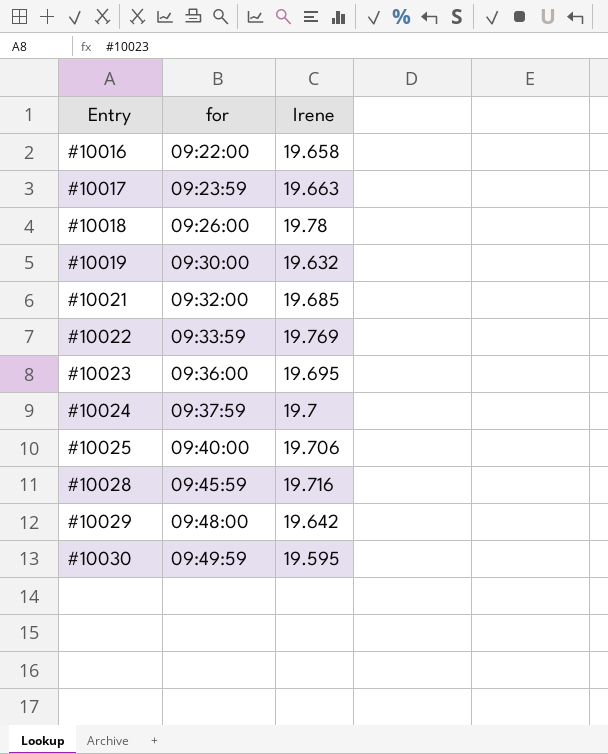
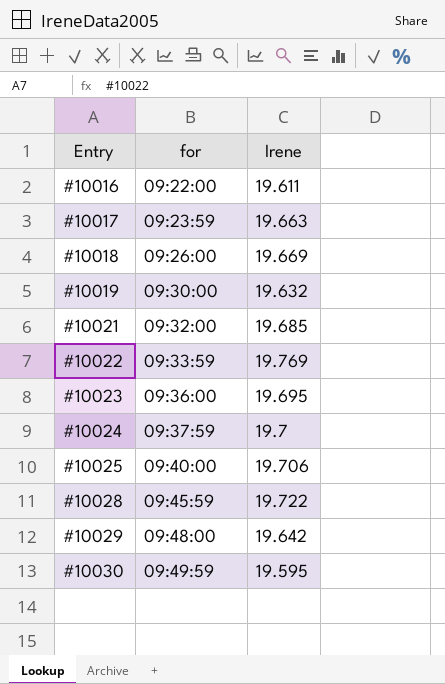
#10016 | Irene: 19.658 -> 19.611
#10018 | Irene: 19.78 -> 19.669
#10028 | Irene: 19.716 -> 19.722

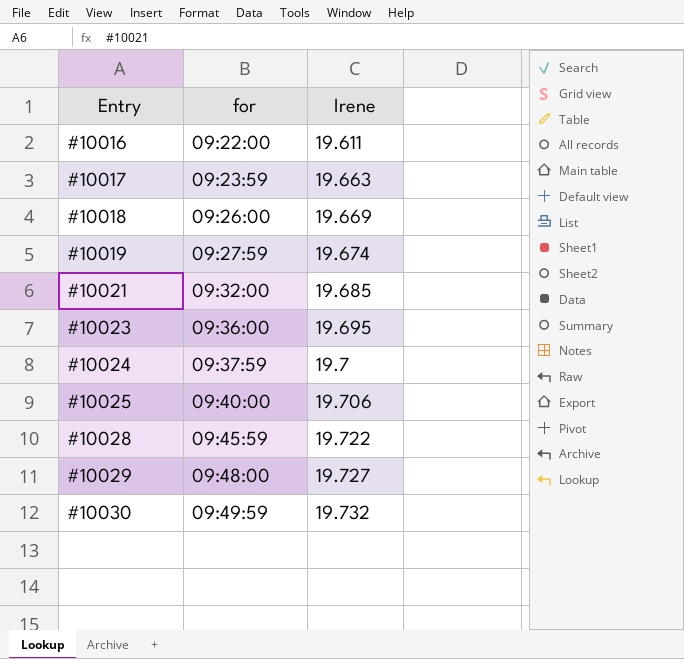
row #10022: 09:33:59 | 19.769 -> none
#10019 | for: 09:30:00 -> 09:27:59
#10019 | Irene: 19.632 -> 19.674
#10029 | Irene: 19.642 -> 19.727
#10030 | Irene: 19.595 -> 19.732

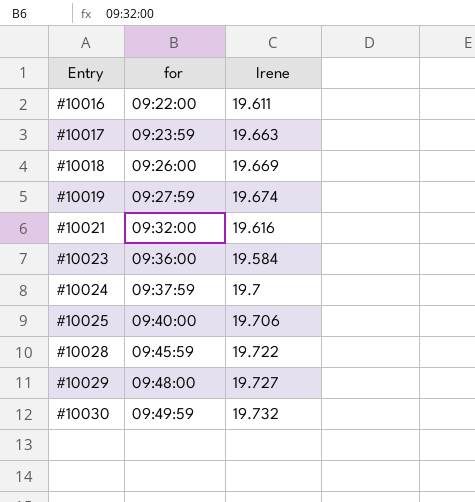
#10021 | Irene: 19.685 -> 19.616
#10023 | Irene: 19.695 -> 19.584

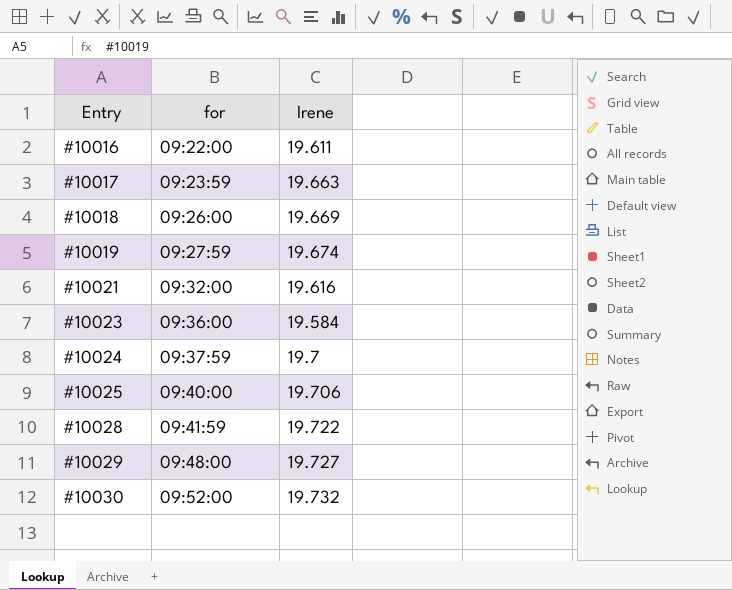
#10028 | for: 09:45:59 -> 09:41:59
#10030 | for: 09:49:59 -> 09:52:00

